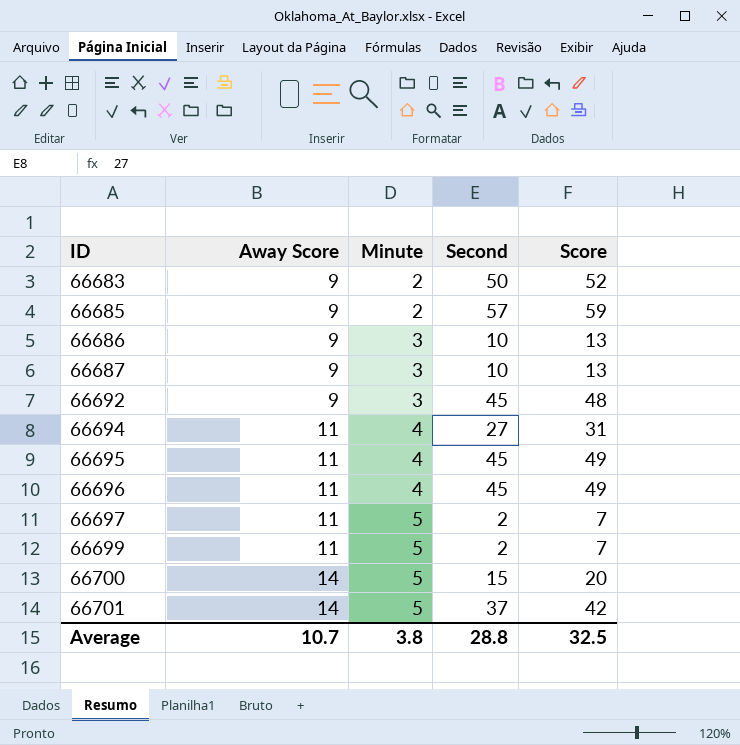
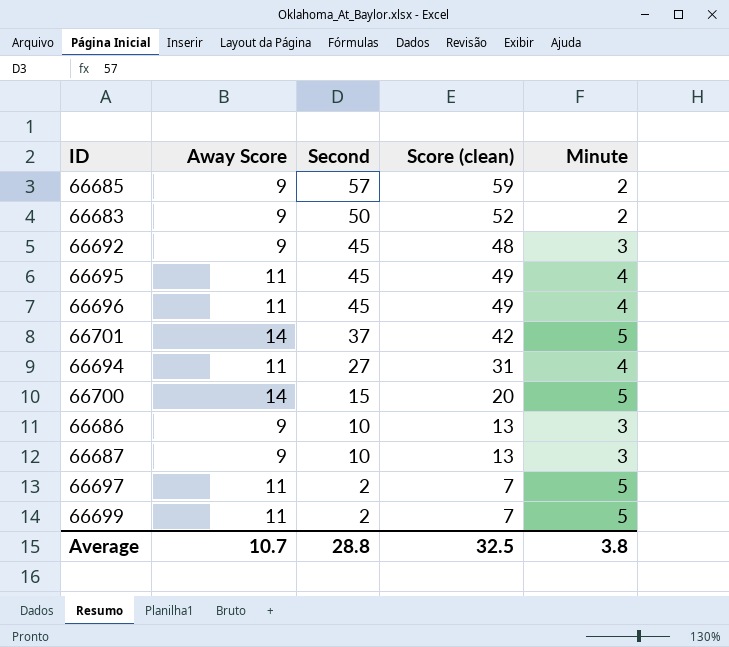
row order: ID ascending -> Second descending
column name: Score -> Score (clean)
column Minute | position: 3 -> 5

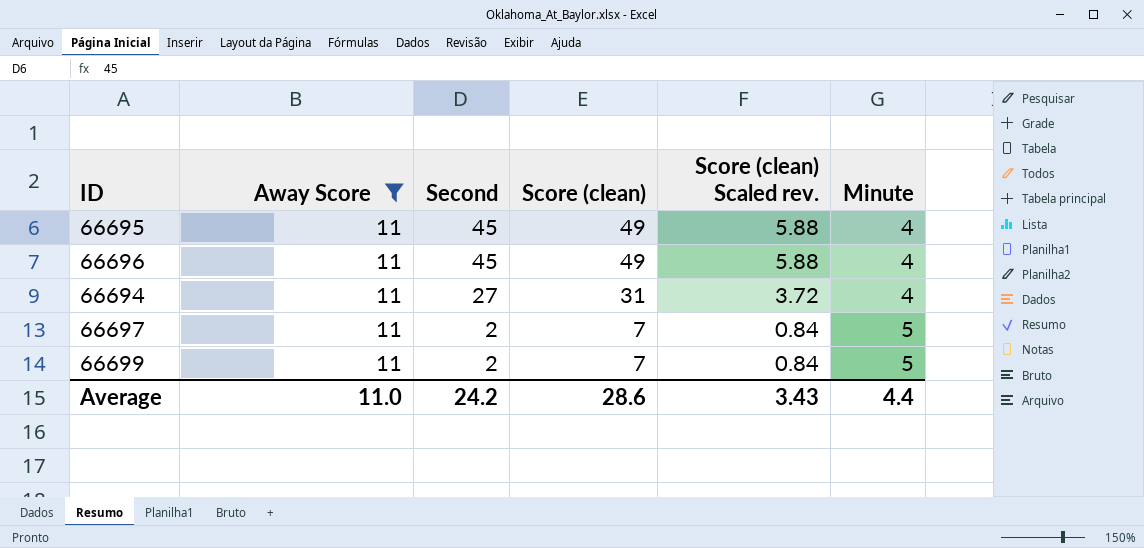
filter: none -> Away Score = 11
column Score (clean) Scaled rev. | formula: none -> [Score (clean)] * 0.12
Average | Away Score: 10.7 -> 11.0
Average | Second: 28.8 -> 24.2
Average | Score (clean): 32.5 -> 28.6
Average | Minute: 3.8 -> 4.4

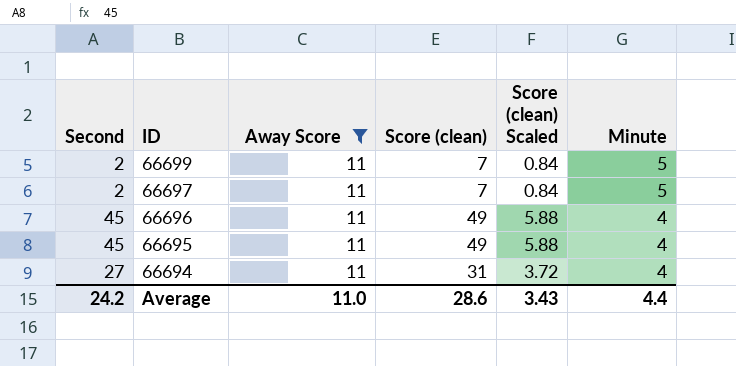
row order: Second descending -> ID descending
column Second | position: 3 -> 1
column name: Score (clean) Scaled rev. -> Score (clean) Scaled

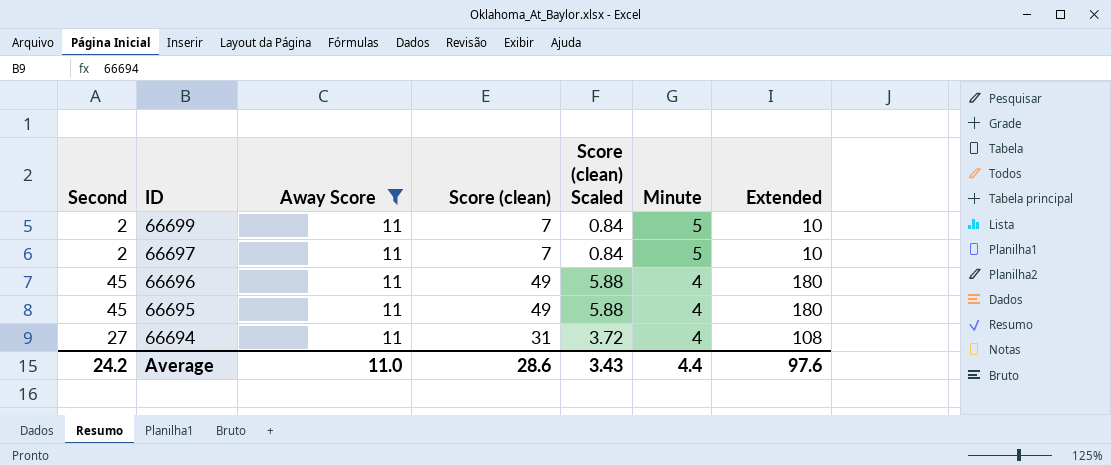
column Extended | formula: none -> [Second] * [Minute]

